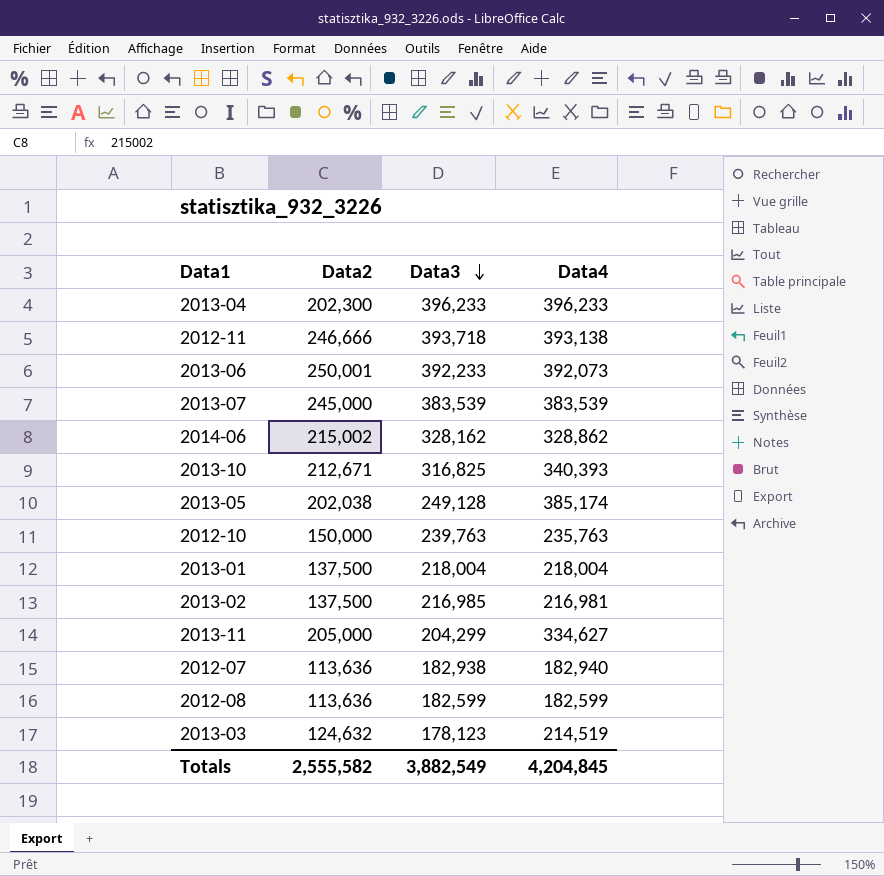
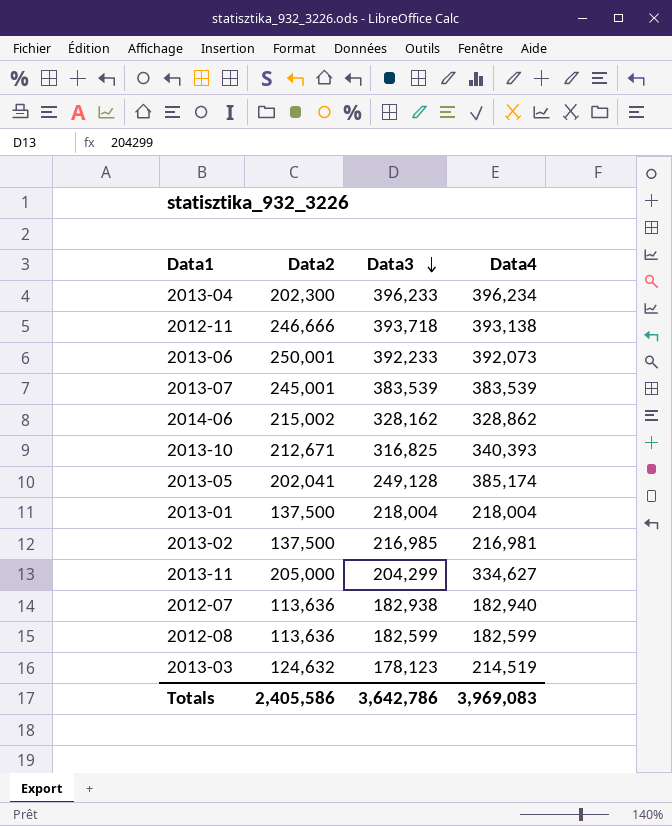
row 2012-10: 150,000 | 239,763 | 235,763 -> none
2013-04 | Data4: 396,233 -> 396,234
2013-07 | Data2: 245,000 -> 245,001
2013-05 | Data2: 202,038 -> 202,041
Totals | Data2: 2,555,582 -> 2,405,586
Totals | Data3: 3,882,549 -> 3,642,786
Totals | Data4: 4,204,845 -> 3,969,083

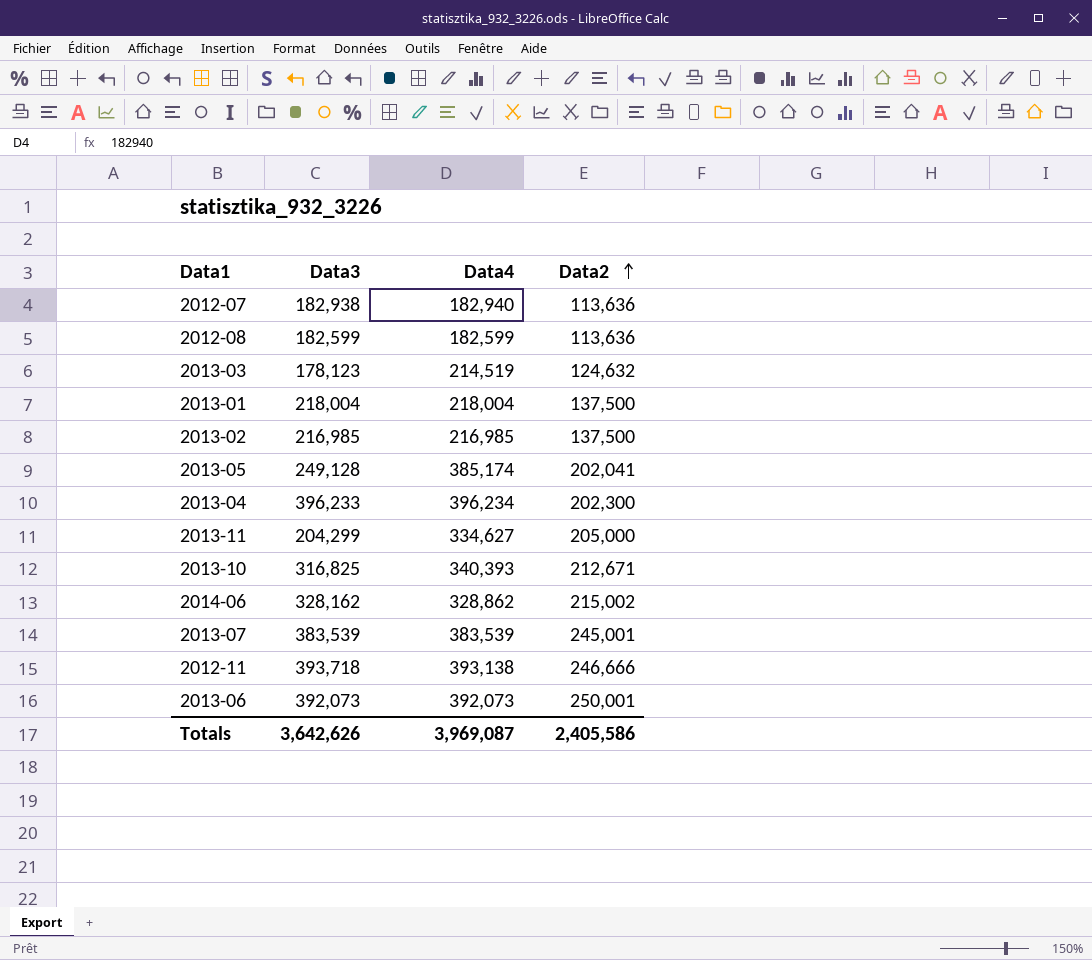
row order: Data3 descending -> Data2 ascending
column Data2 | position: 2 -> 4
2013-02 | Data4: 216,981 -> 216,985
2013-06 | Data3: 392,233 -> 392,073
Totals | Data3: 3,642,786 -> 3,642,626
Totals | Data4: 3,969,083 -> 3,969,087

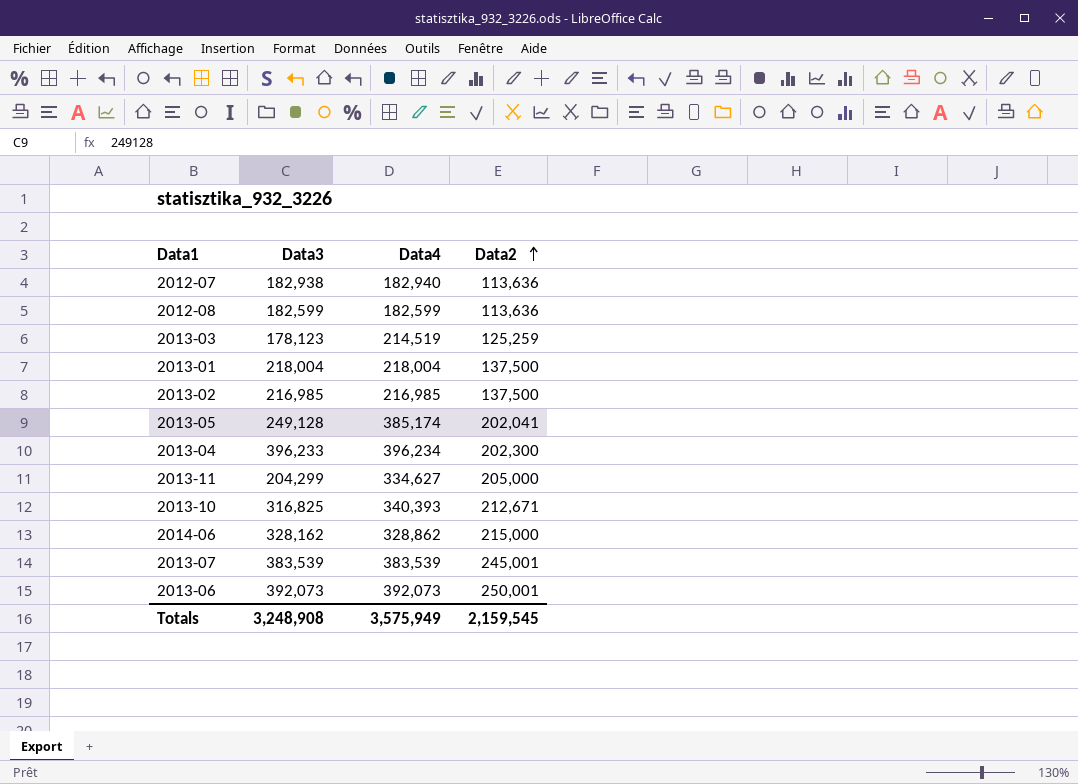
row 2012-11: 393,718 | 393,138 | 246,666 -> none
2013-03 | Data2: 124,632 -> 125,259
2014-06 | Data2: 215,002 -> 215,000
Totals | Data3: 3,642,626 -> 3,248,908
Totals | Data4: 3,969,087 -> 3,575,949
Totals | Data2: 2,405,586 -> 2,159,545

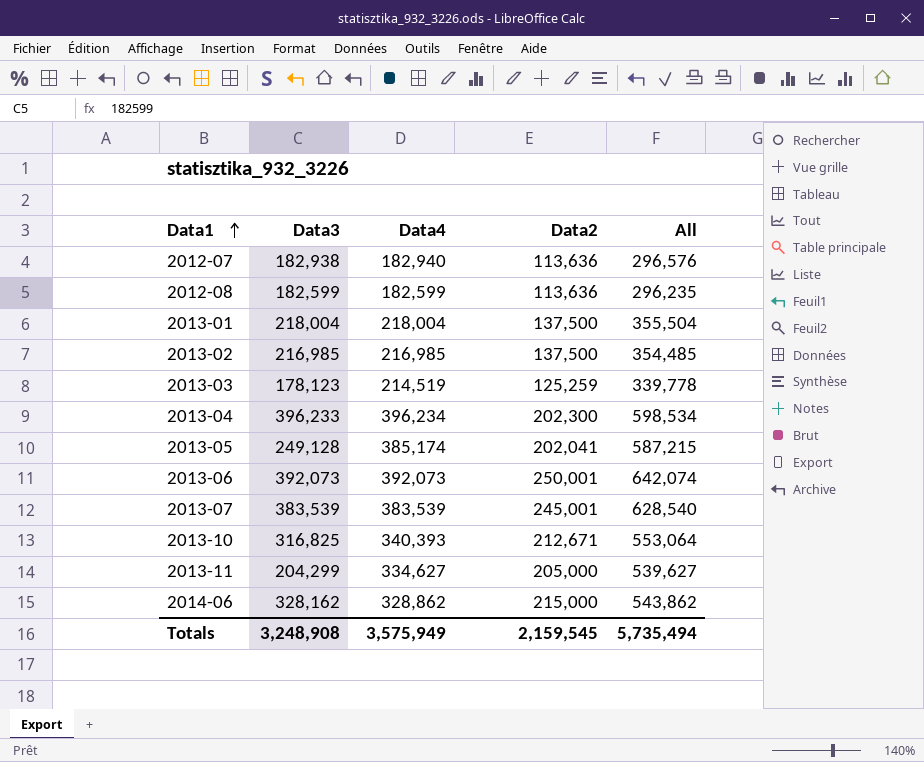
row order: Data2 ascending -> Data1 ascending
column All | formula: none -> [Data4] + [Data2]

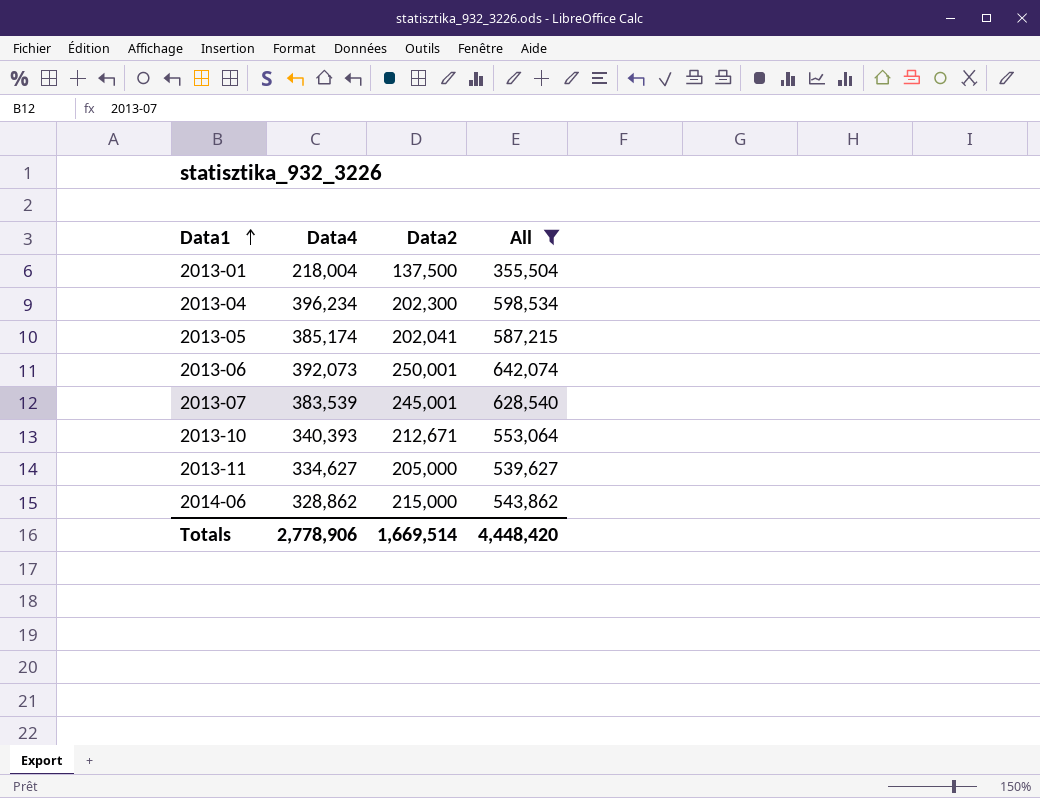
filter: none -> All >= 355,504
column Data3 | position: 2 -> none
Totals | Data4: 3,575,949 -> 2,778,906
Totals | Data2: 2,159,545 -> 1,669,514
Totals | All: 5,735,494 -> 4,448,420

